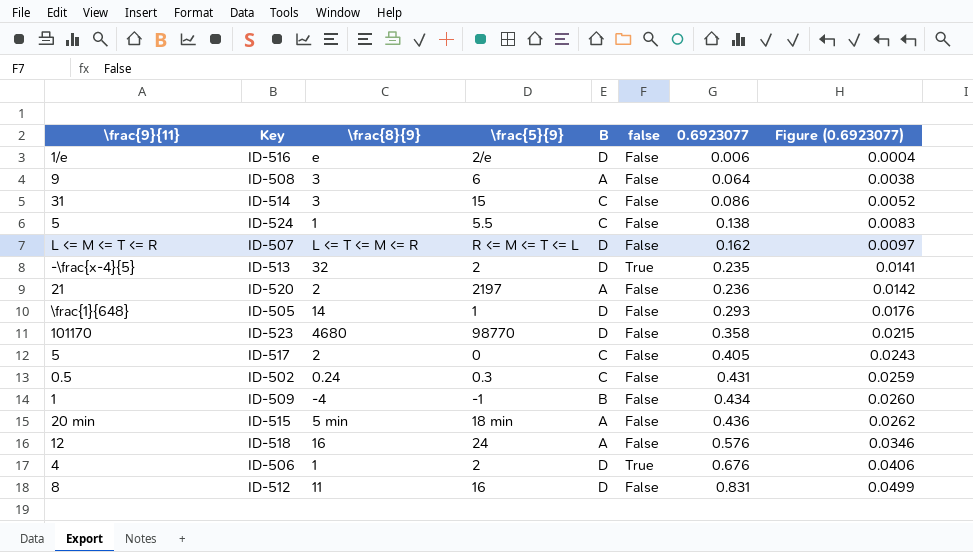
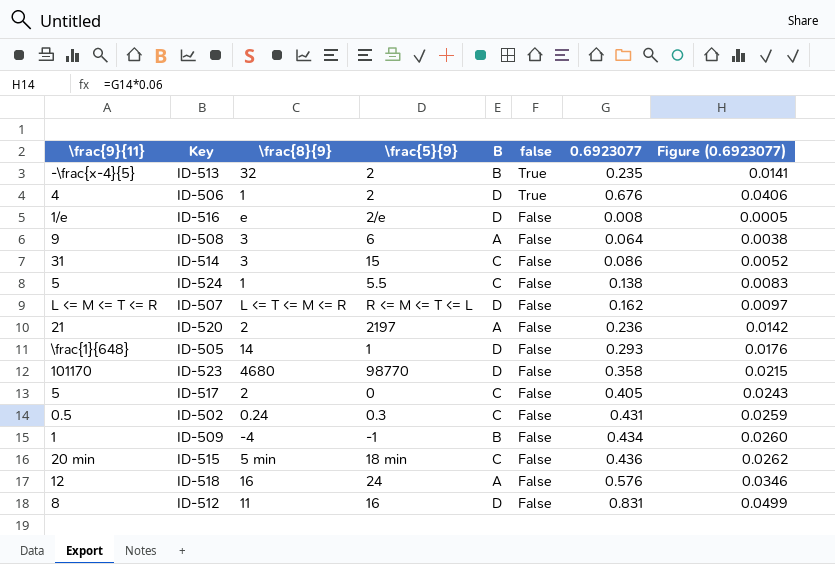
row order: 0.6923077 ascending -> false descending
ID-513 | B: D -> B
ID-516 | 0.6923077: 0.006 -> 0.008
ID-516 | Figure (0.6923077): 0.0004 -> 0.0005
ID-515 | B: A -> C

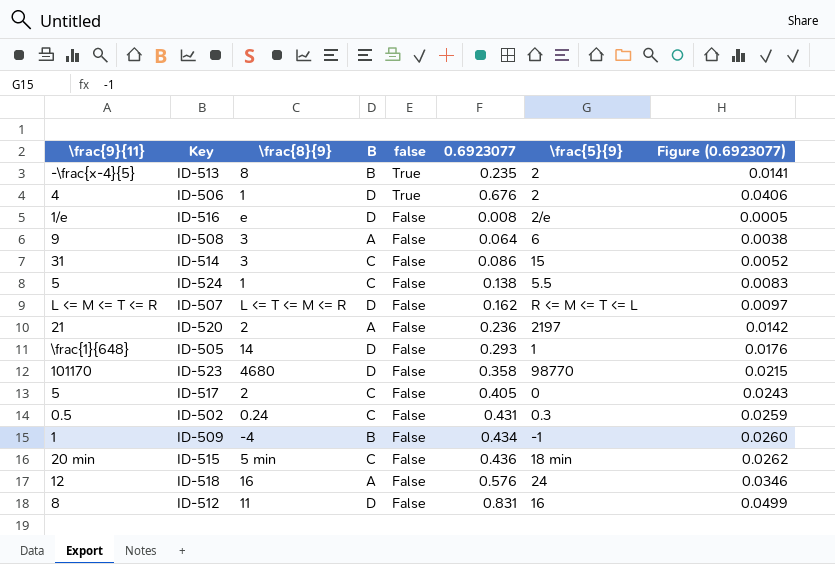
column \frac{5}{9} | position: 4 -> 7
ID-513 | \frac{8}{9}: 32 -> 8

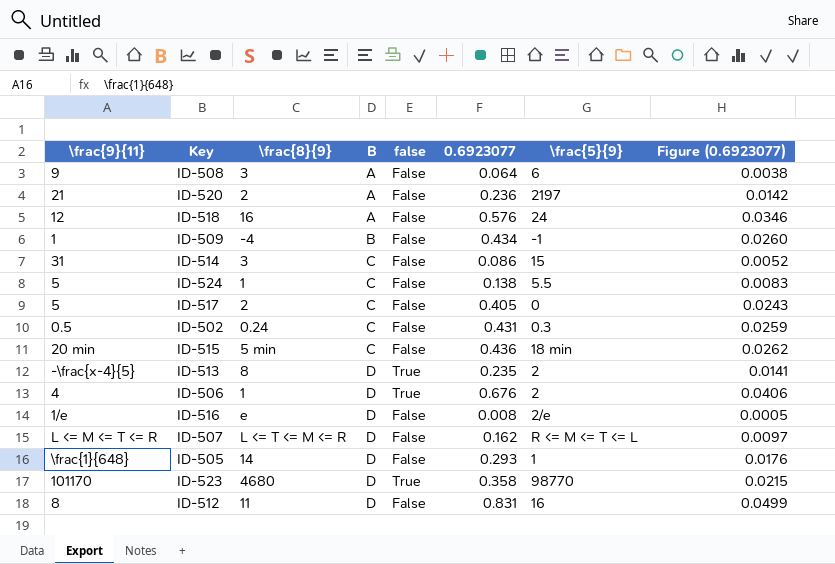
row order: false descending -> B ascending
ID-513 | B: B -> D
ID-523 | false: False -> True

